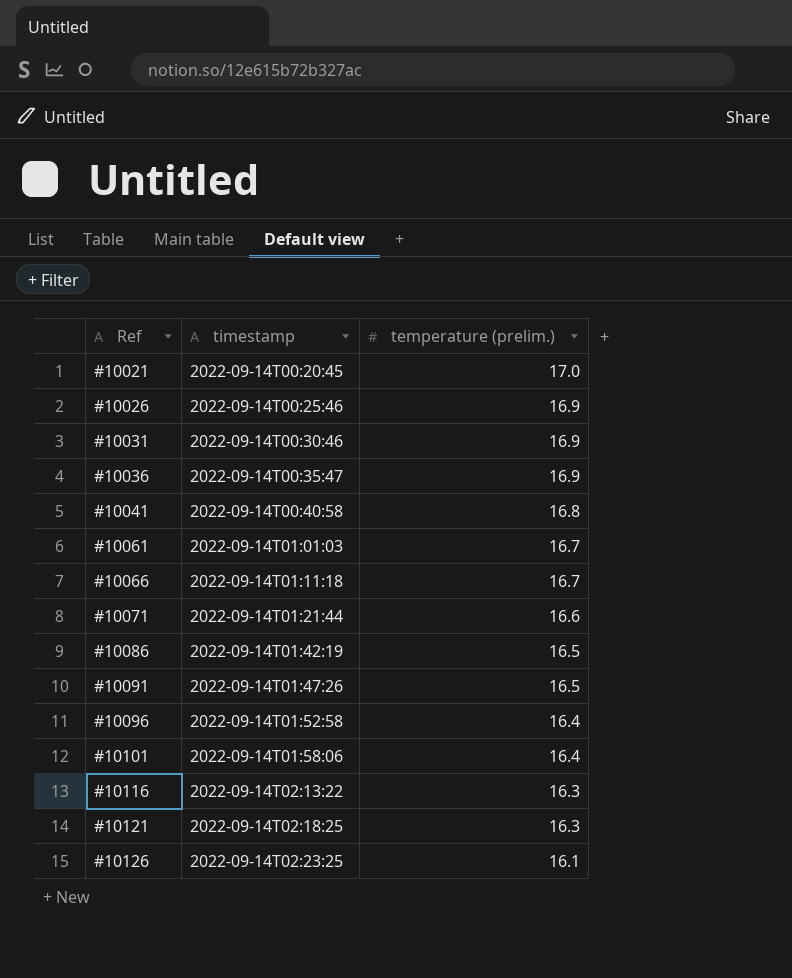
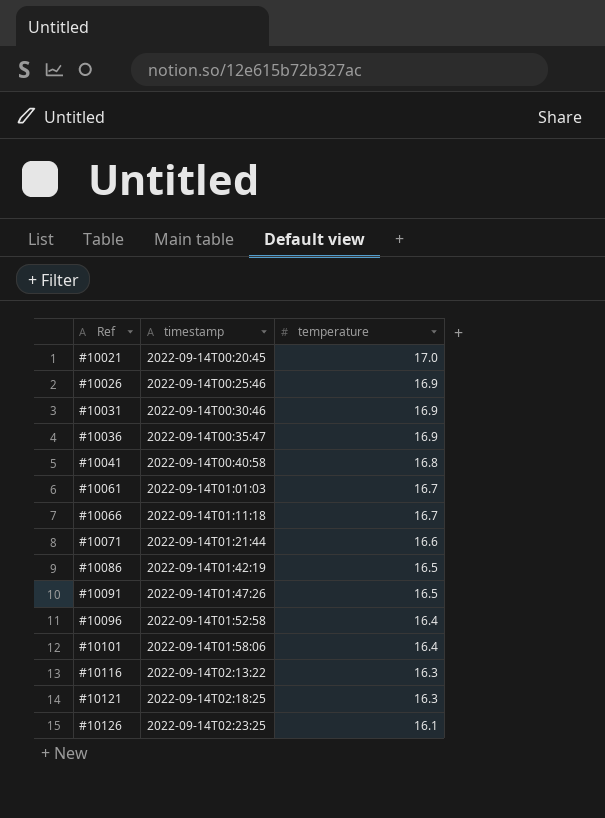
column name: temperature (prelim.) -> temperature

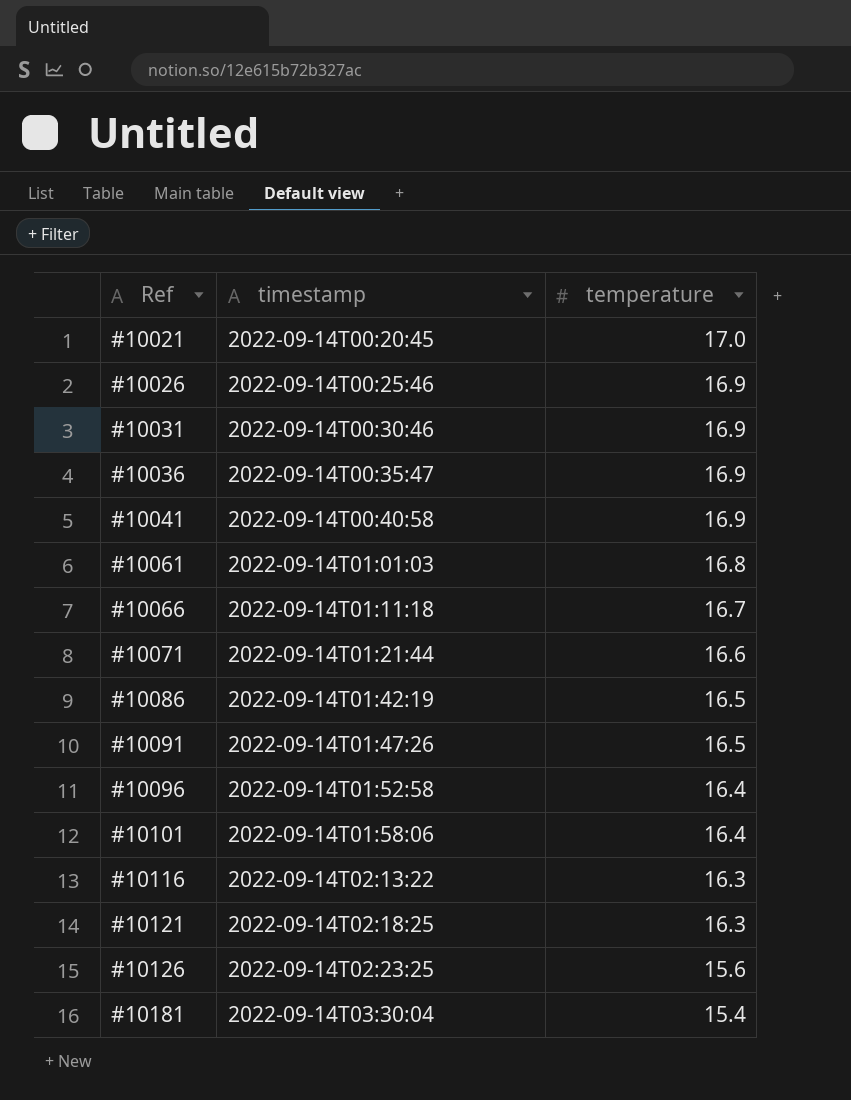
#10041 | temperature: 16.8 -> 16.9
#10061 | temperature: 16.7 -> 16.8
#10126 | temperature: 16.1 -> 15.6
row #10181: none -> 2022-09-14T03:30:04 | 15.4

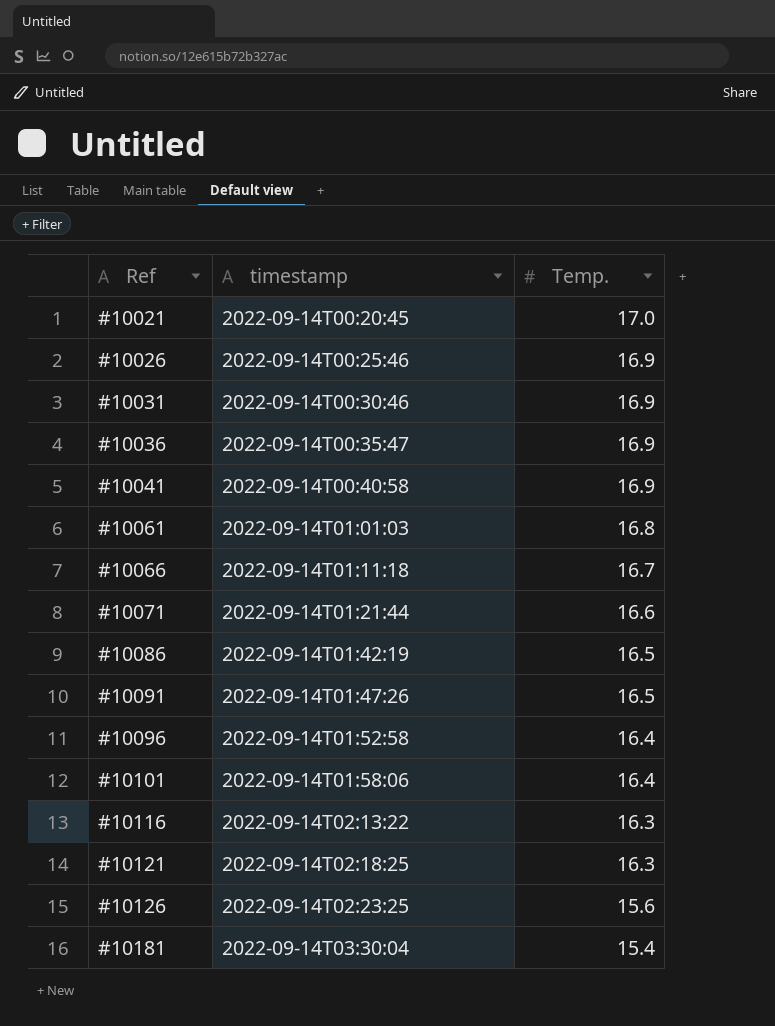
column name: temperature -> Temp.

